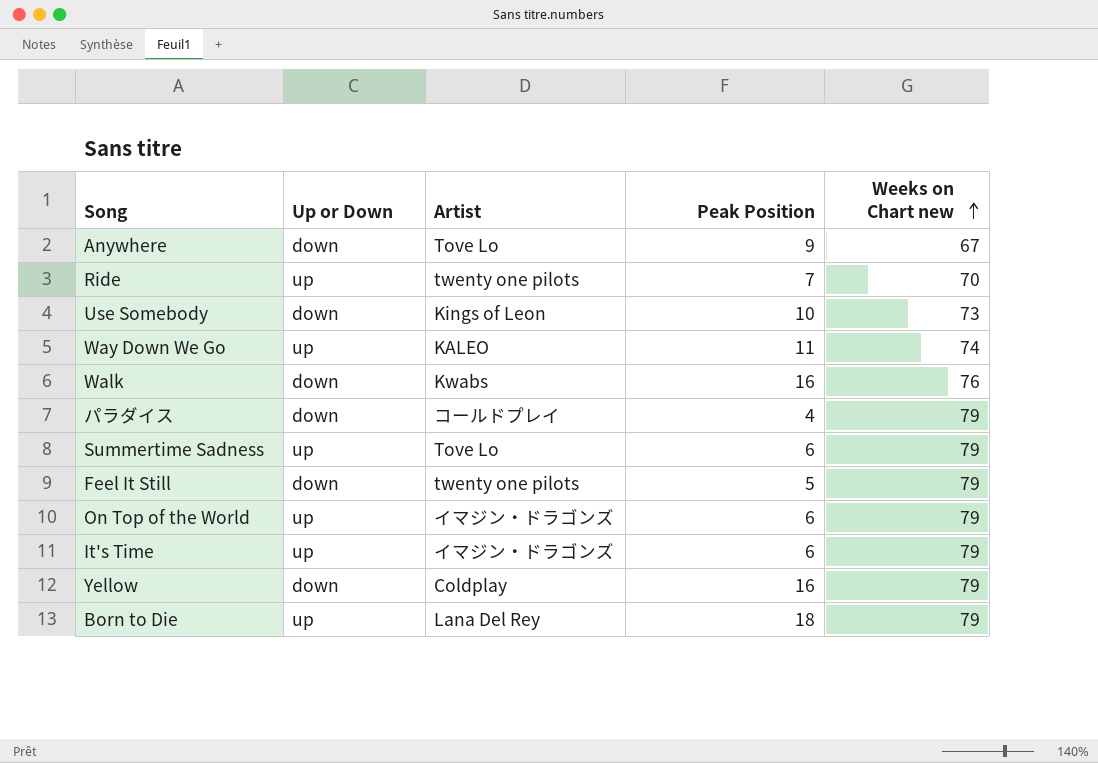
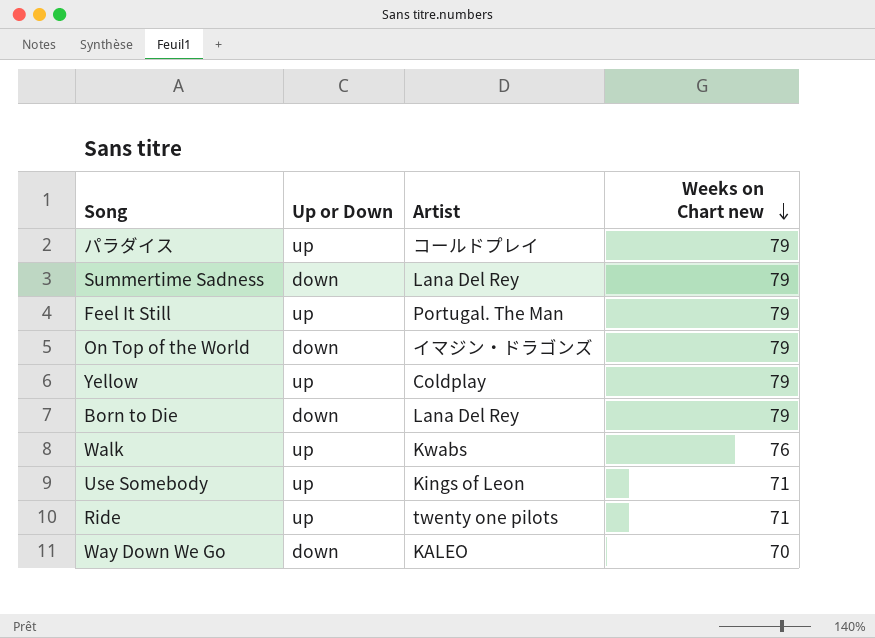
row order: Weeks on Chart new ascending -> Weeks on Chart new descending
column Peak Position | position: 4 -> none
row Anywhere: down | Tove Lo | 9 | 67 -> none
row It's Time: up | イマジン・ドラゴンズ | 6 | 79 -> none
パラダイス | Up or Down: down -> up
Summertime Sadness | Up or Down: up -> down
Summertime Sadness | Artist: Tove Lo -> Lana Del Rey
Feel It Still | Up or Down: down -> up
Feel It Still | Artist: twenty one pilots -> Portugal. The Man
On Top of the World | Up or Down: up -> down
Yellow | Up or Down: down -> up
Born to Die | Up or Down: up -> down
Walk | Up or Down: down -> up
Use Somebody | Up or Down: down -> up
Use Somebody | Weeks on Chart new: 73 -> 71
Ride | Weeks on Chart new: 70 -> 71
Way Down We Go | Up or Down: up -> down
Way Down We Go | Weeks on Chart new: 74 -> 70

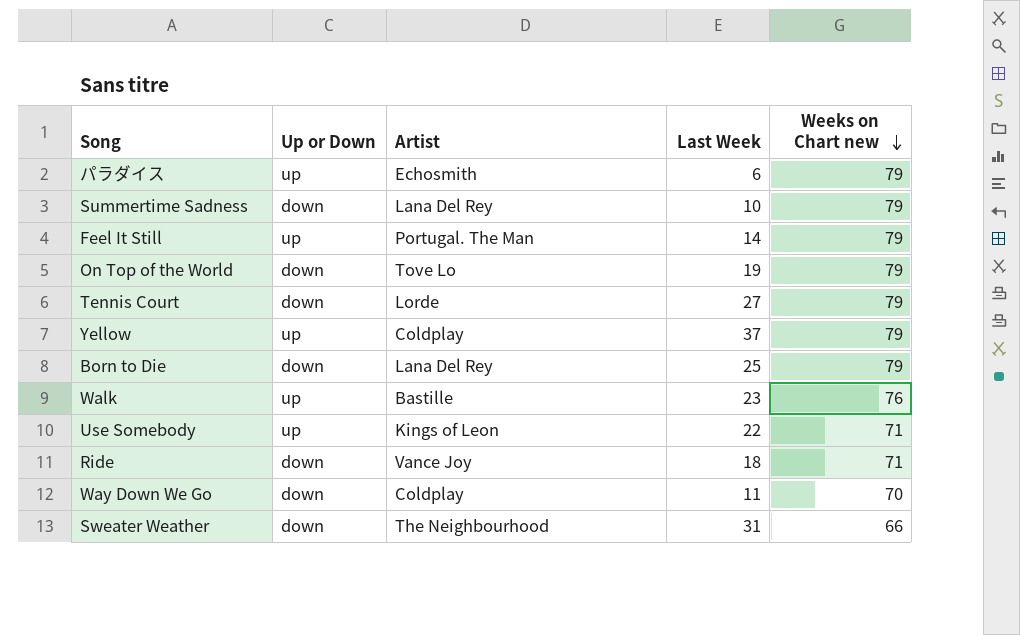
column Last Week | position: none -> 4
パラダイス | Artist: コールドプレイ -> Echosmith
On Top of the World | Artist: イマジン・ドラゴンズ -> Tove Lo
row Tennis Court: none -> down | Lorde | 27 | 79
Walk | Artist: Kwabs -> Bastille
Ride | Up or Down: up -> down
Ride | Artist: twenty one pilots -> Vance Joy
Way Down We Go | Artist: KALEO -> Coldplay
row Sweater Weather: none -> down | The Neighbourhood | 31 | 66

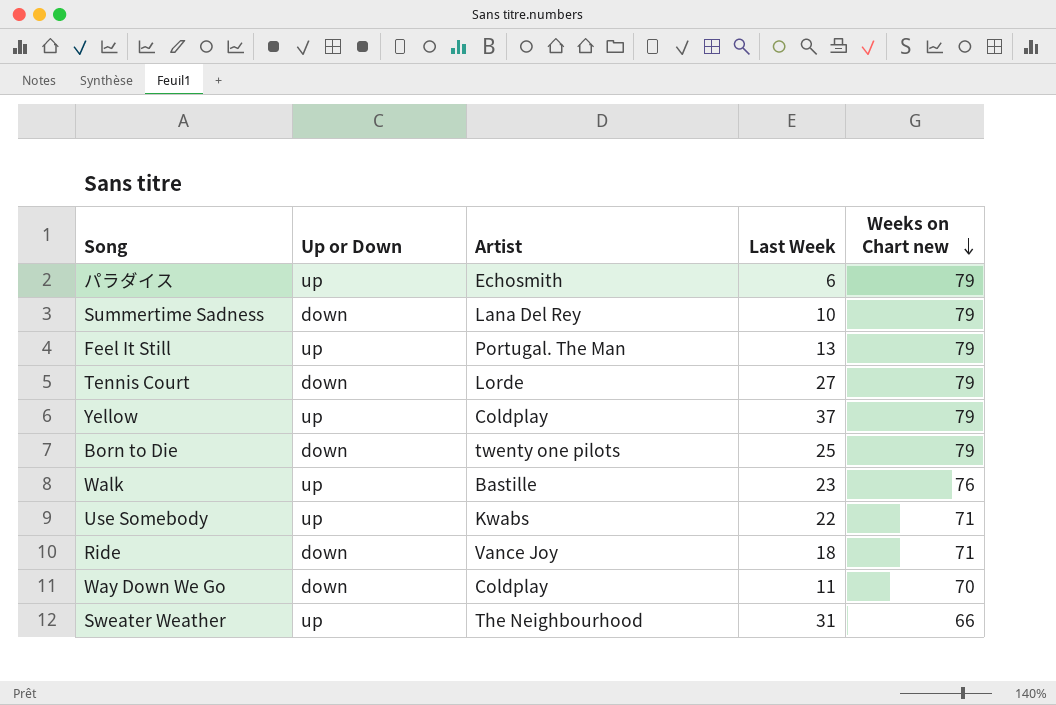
row On Top of the World: down | Tove Lo | 19 | 79 -> none
Feel It Still | Last Week: 14 -> 13
Born to Die | Artist: Lana Del Rey -> twenty one pilots
Use Somebody | Artist: Kings of Leon -> Kwabs
Sweater Weather | Up or Down: down -> up

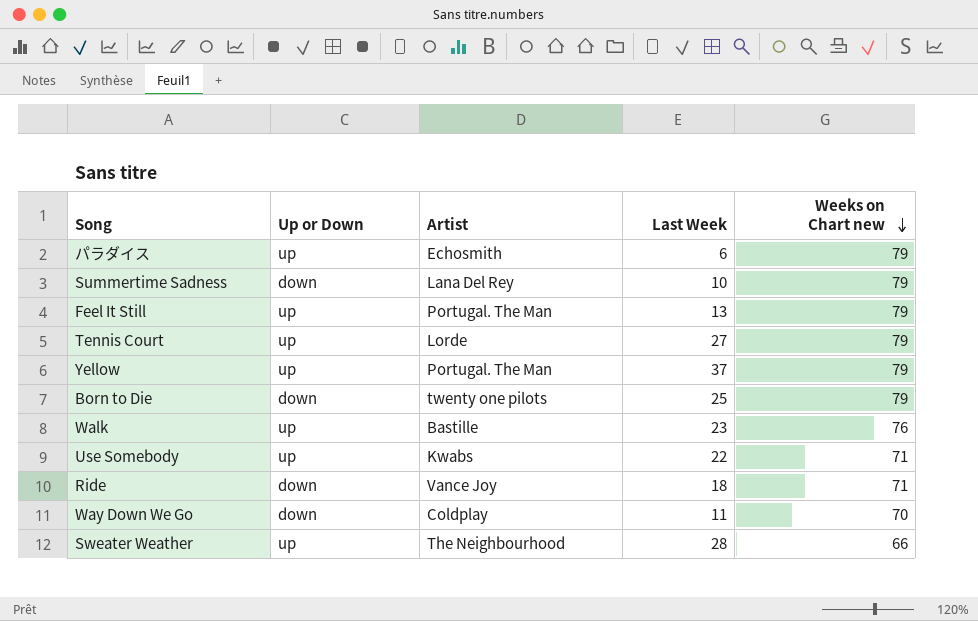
Tennis Court | Up or Down: down -> up
Yellow | Artist: Coldplay -> Portugal. The Man
Sweater Weather | Last Week: 31 -> 28

